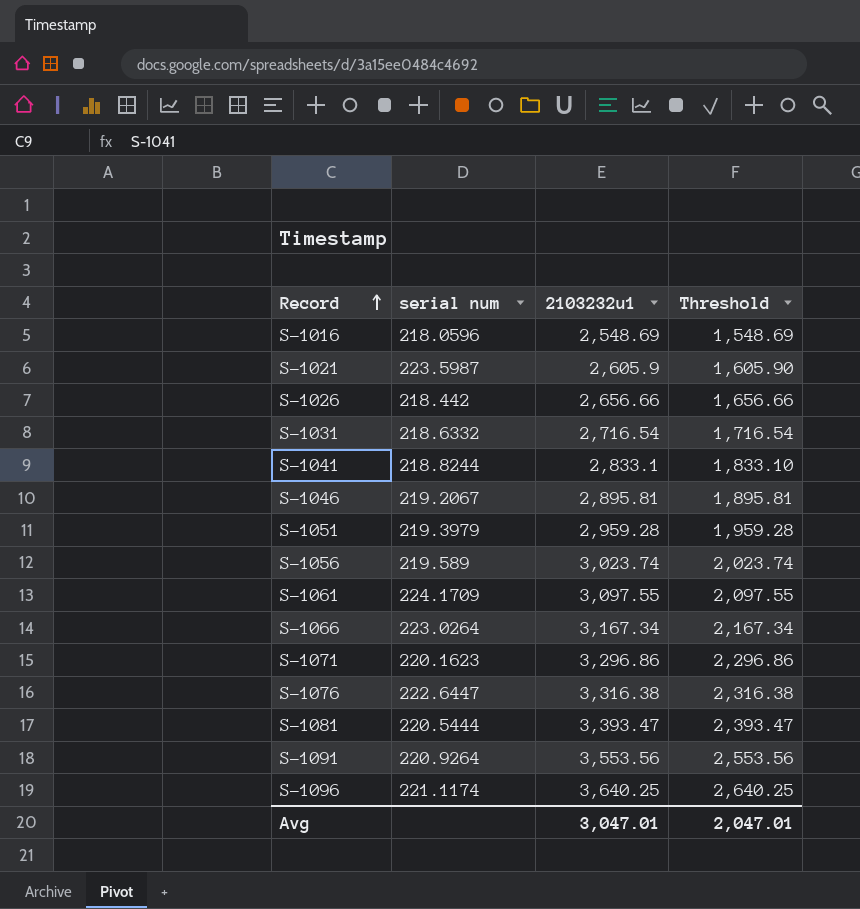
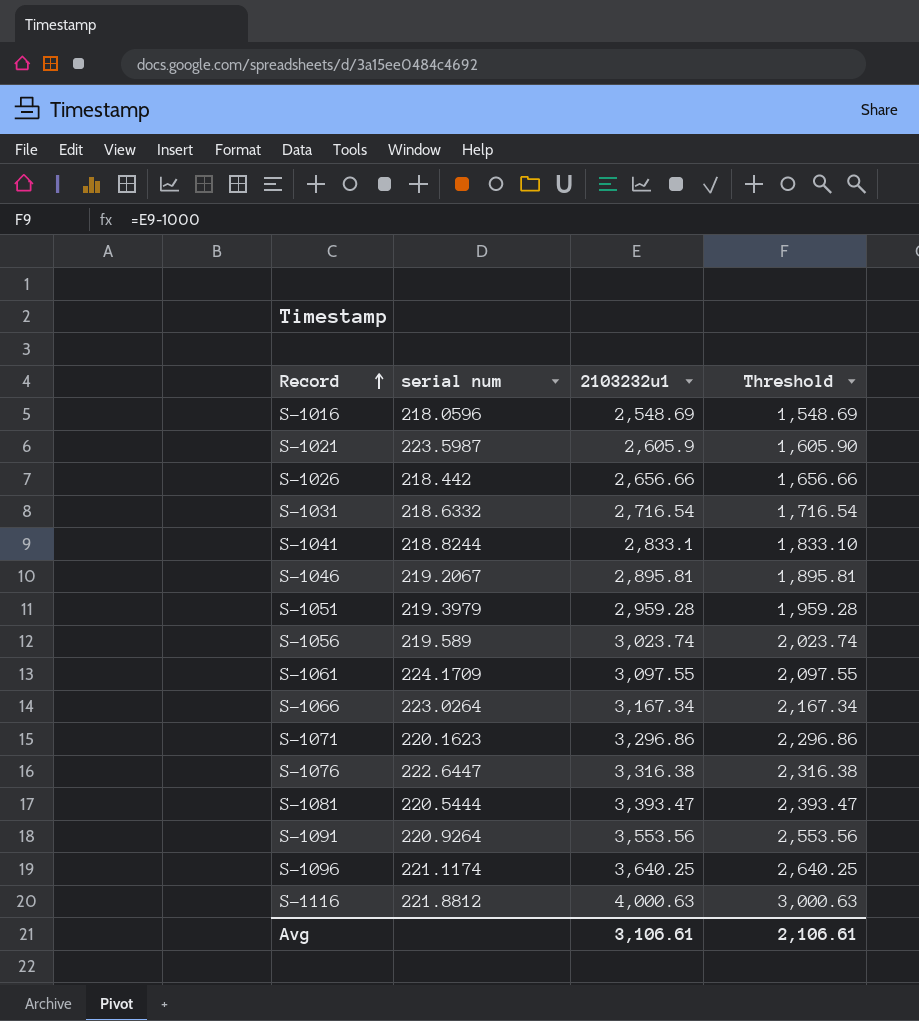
row S-1116: none -> 221.8812 | 4,000.63 | 3,000.63
Avg | 2103232u1: 3,047.01 -> 3,106.61
Avg | Threshold: 2,047.01 -> 2,106.61

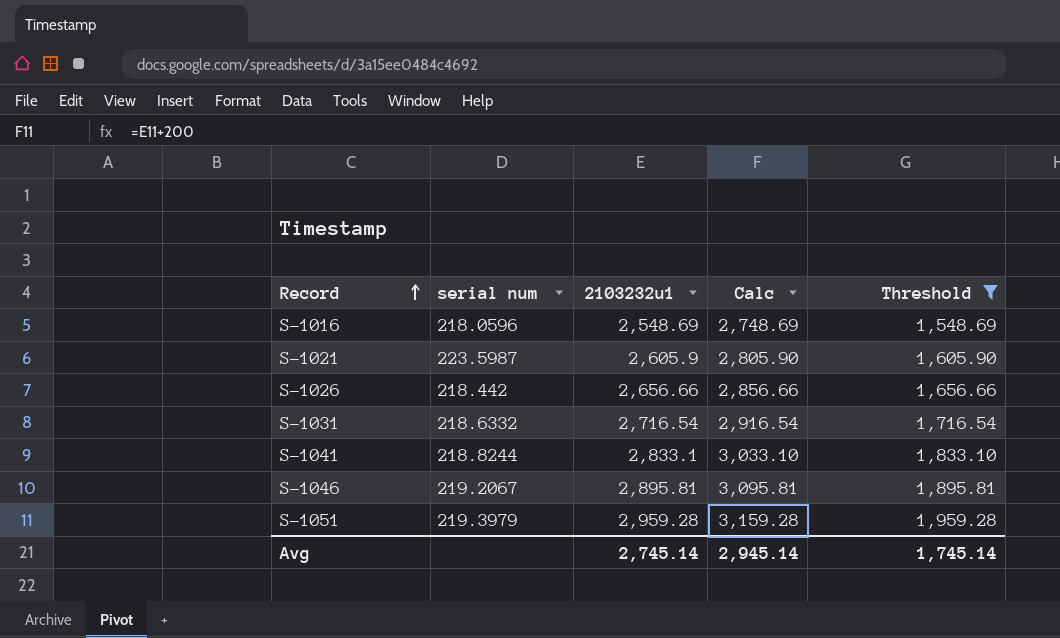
filter: none -> Threshold <= 1,959.28
column Calc | formula: none -> [2103232u1] + 200
Avg | 2103232u1: 3,106.61 -> 2,745.14
Avg | Threshold: 2,106.61 -> 1,745.14

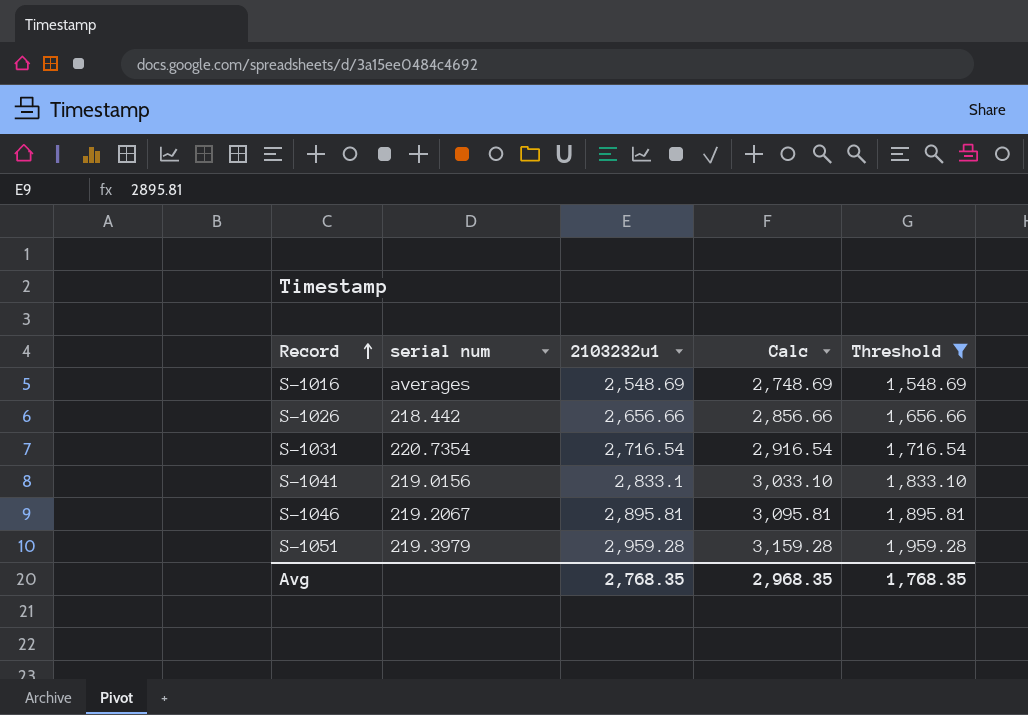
row S-1021: 223.5987 | 2,605.9 | 2,805.90 | 1,605.90 -> none
S-1016 | serial num: 218.0596 -> averages
S-1031 | serial num: 218.6332 -> 220.7354
S-1041 | serial num: 218.8244 -> 219.0156
Avg | 2103232u1: 2,745.14 -> 2,768.35
Avg | Calc: 2,945.14 -> 2,968.35
Avg | Threshold: 1,745.14 -> 1,768.35

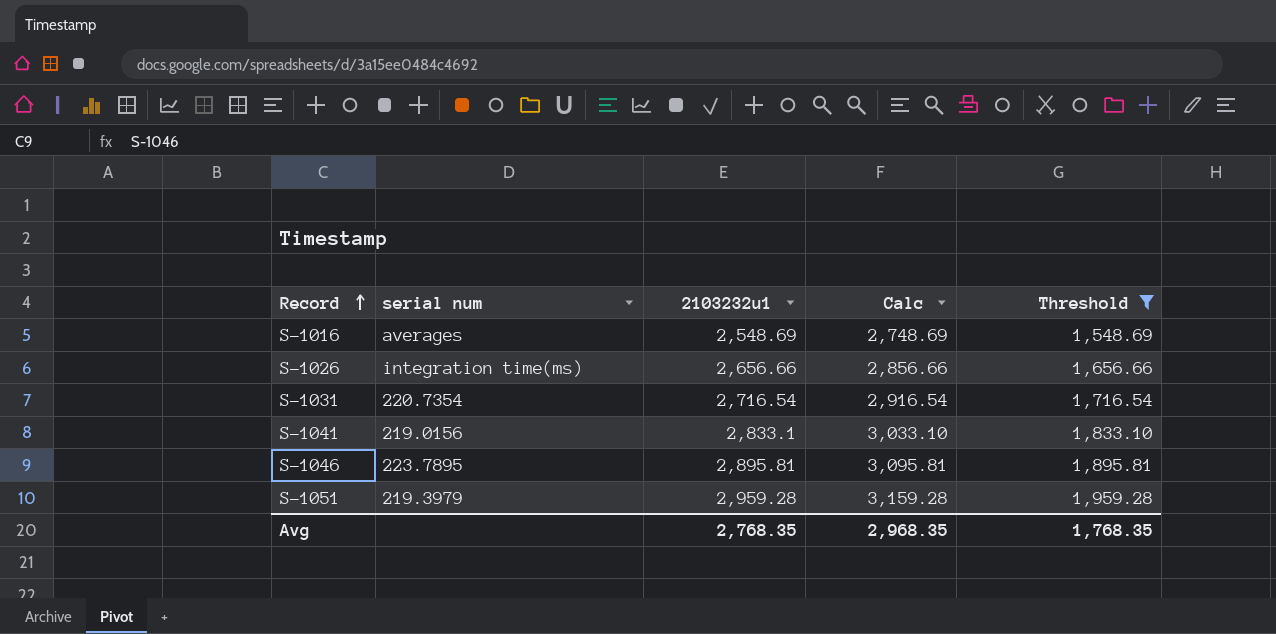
S-1026 | serial num: 218.442 -> integration time(ms)
S-1046 | serial num: 219.2067 -> 223.7895

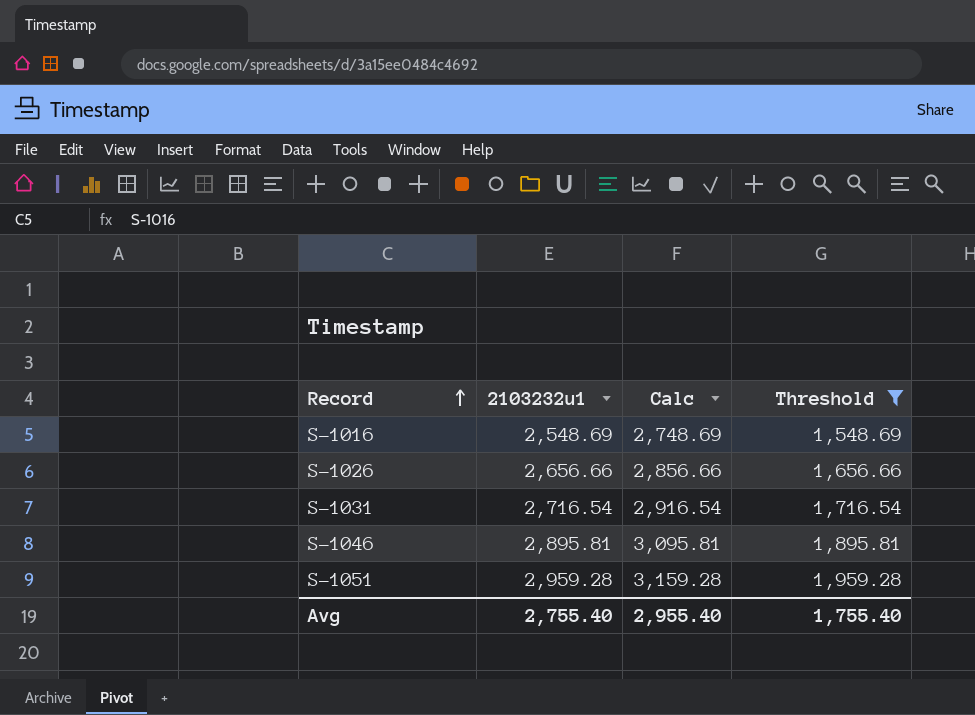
column serial num | position: 2 -> none
row S-1041: 219.0156 | 2,833.1 | 3,033.10 | 1,833.10 -> none
Avg | 2103232u1: 2,768.35 -> 2,755.40
Avg | Calc: 2,968.35 -> 2,955.40
Avg | Threshold: 1,768.35 -> 1,755.40

